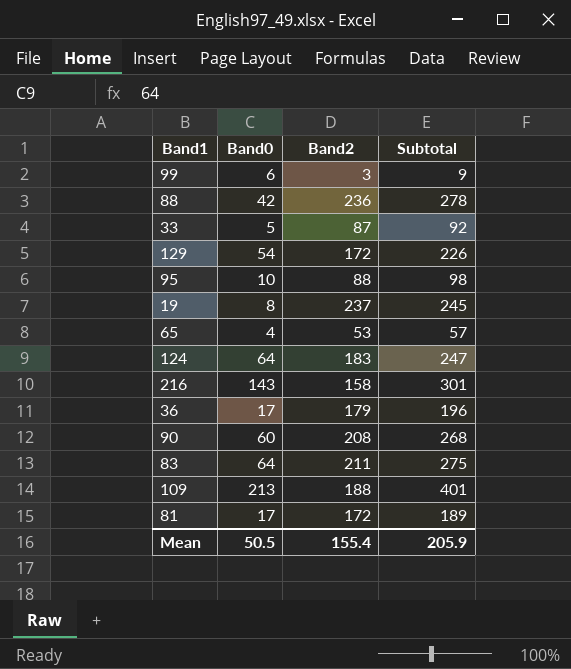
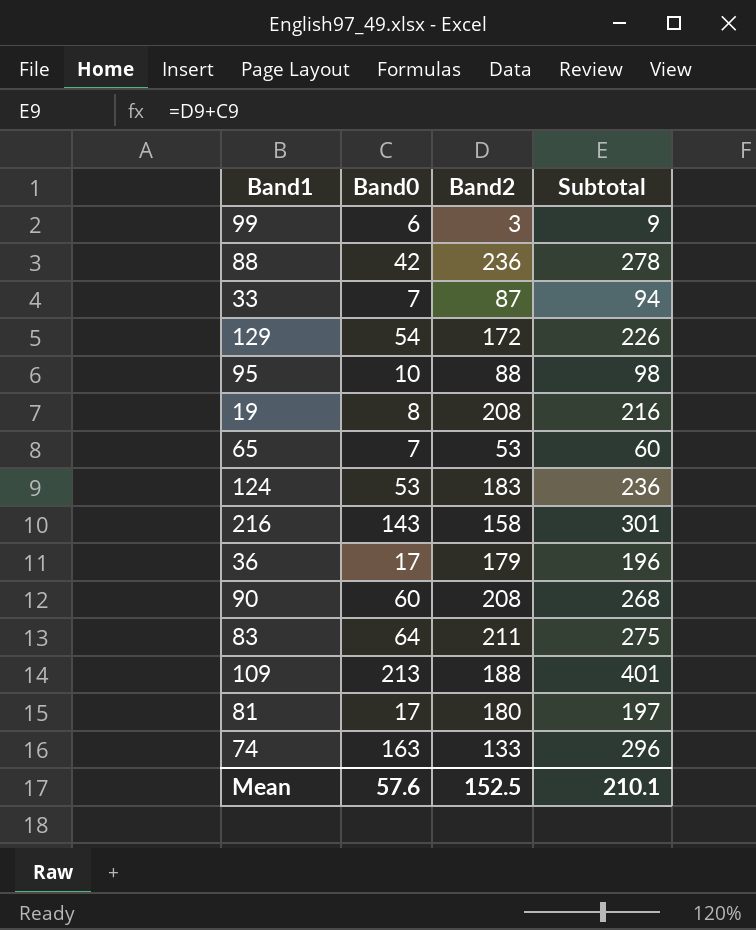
33 | Band0: 5 -> 7
33 | Subtotal: 92 -> 94
19 | Band2: 237 -> 208
19 | Subtotal: 245 -> 216
65 | Band0: 4 -> 7
65 | Subtotal: 57 -> 60
124 | Band0: 64 -> 53
124 | Subtotal: 247 -> 236
81 | Band2: 172 -> 180
81 | Subtotal: 189 -> 197
row 74: none -> 163 | 133 | 296
Mean | Band0: 50.5 -> 57.6
Mean | Band2: 155.4 -> 152.5
Mean | Subtotal: 205.9 -> 210.1

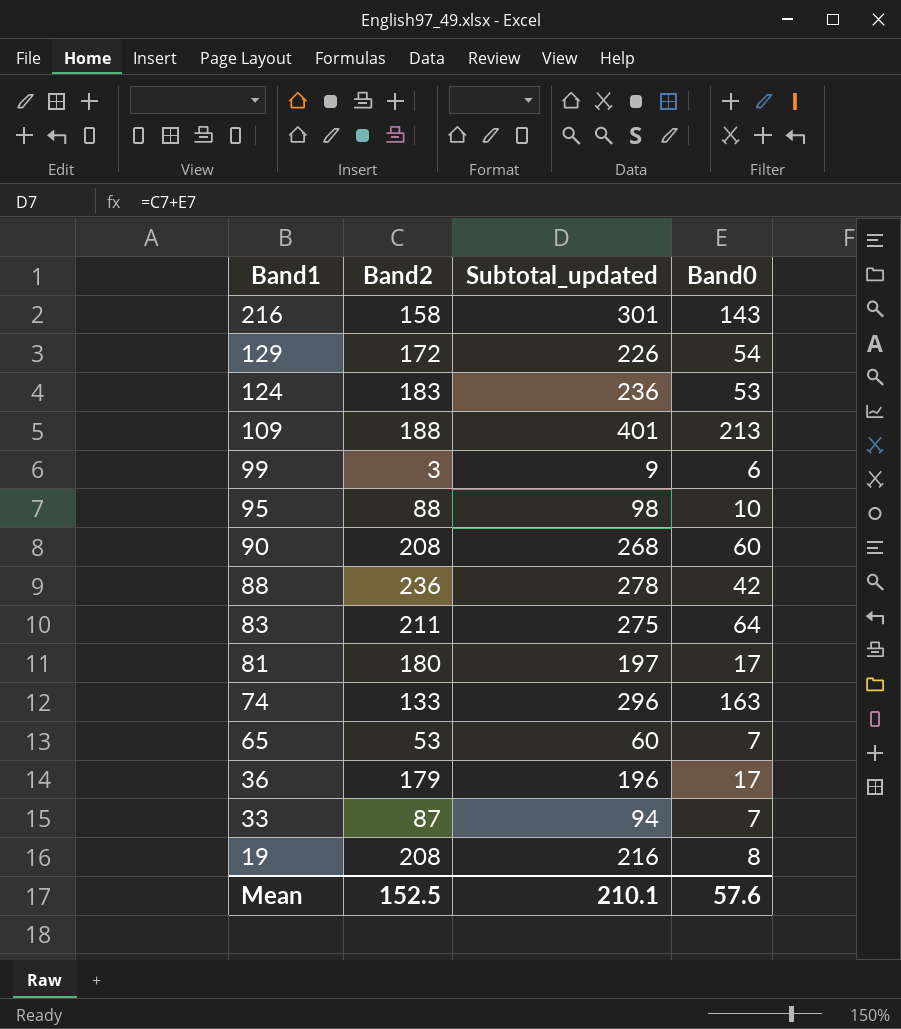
row order: none -> Band1 descending
column name: Subtotal -> Subtotal_updated
column Band0 | position: 2 -> 4

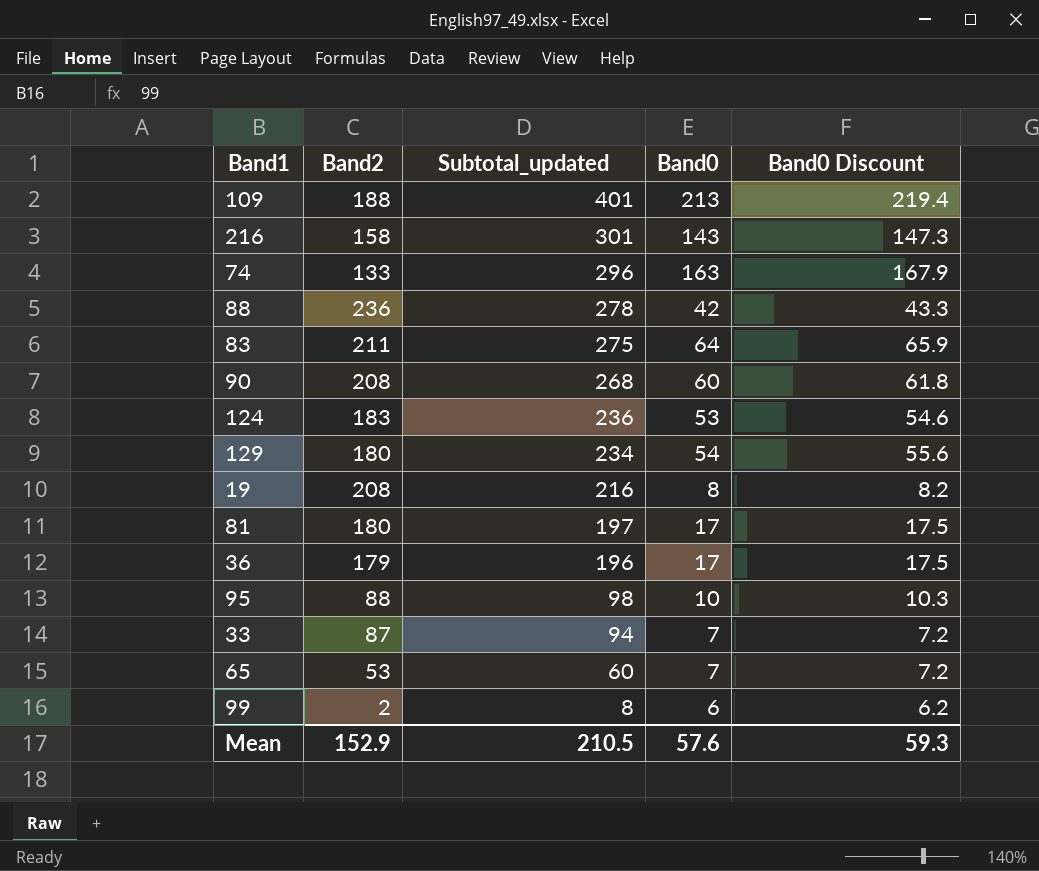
row order: Band1 descending -> Subtotal_updated descending
column Band0 Discount | formula: none -> [Band0] * 1.03
129 | Band2: 172 -> 180
129 | Subtotal_updated: 226 -> 234
99 | Band2: 3 -> 2
99 | Subtotal_updated: 9 -> 8
Mean | Band2: 152.5 -> 152.9
Mean | Subtotal_updated: 210.1 -> 210.5

